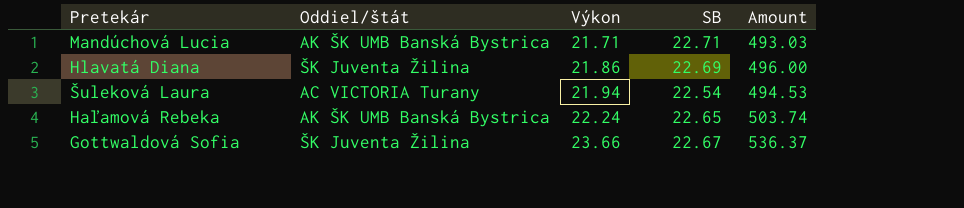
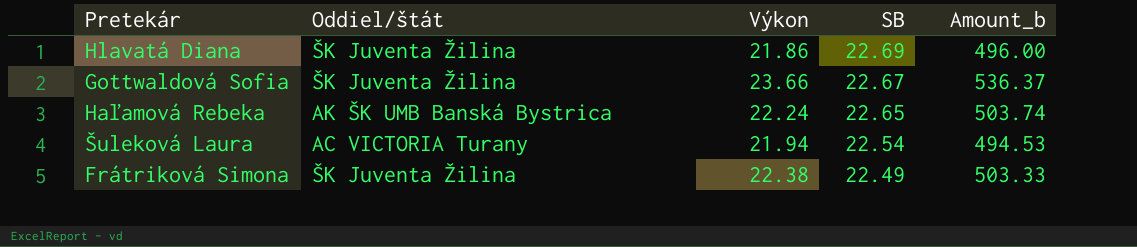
row order: Výkon ascending -> SB descending
column name: Amount -> Amount_b
row Mandúchová Lucia: AK ŠK UMB Banská Bystrica | 21.71 | 22.71 | 493.03 -> none
row Frátriková Simona: none -> ŠK Juventa Žilina | 22.38 | 22.49 | 503.33

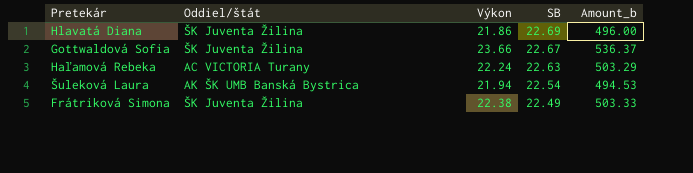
Haľamová Rebeka | Oddiel/štát: AK ŠK UMB Banská Bystrica -> AC VICTORIA Turany
Haľamová Rebeka | SB: 22.65 -> 22.63
Haľamová Rebeka | Amount_b: 503.74 -> 503.29
Šuleková Laura | Oddiel/štát: AC VICTORIA Turany -> AK ŠK UMB Banská Bystrica

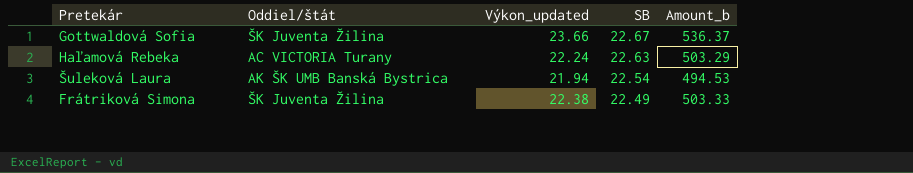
column name: Výkon -> Výkon_updated
row Hlavatá Diana: ŠK Juventa Žilina | 21.86 | 22.69 | 496.00 -> none

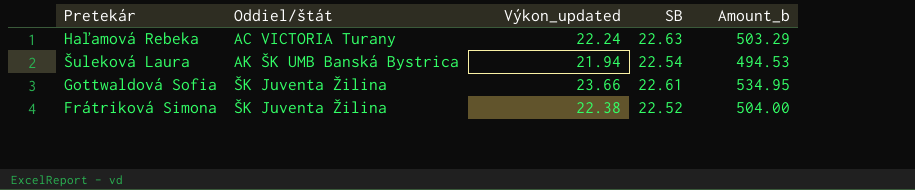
row order: SB descending -> Oddiel/štát ascending
Gottwaldová Sofia | SB: 22.67 -> 22.61
Gottwaldová Sofia | Amount_b: 536.37 -> 534.95
Frátriková Simona | SB: 22.49 -> 22.52
Frátriková Simona | Amount_b: 503.33 -> 504.00

